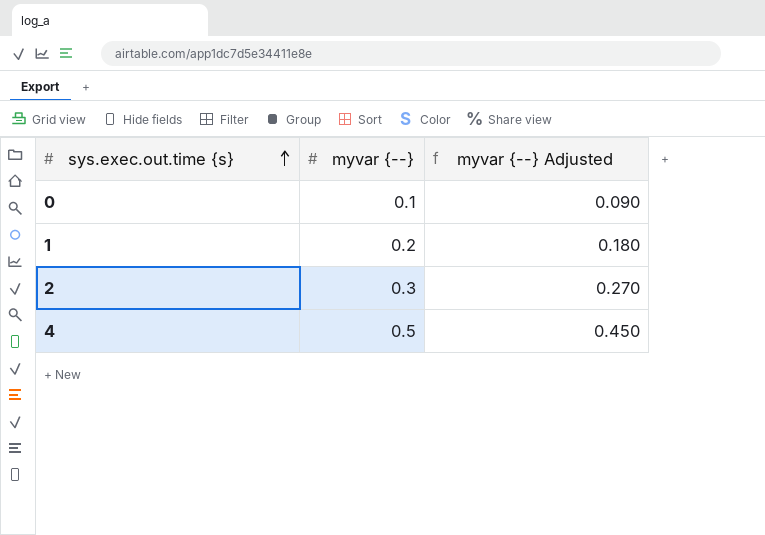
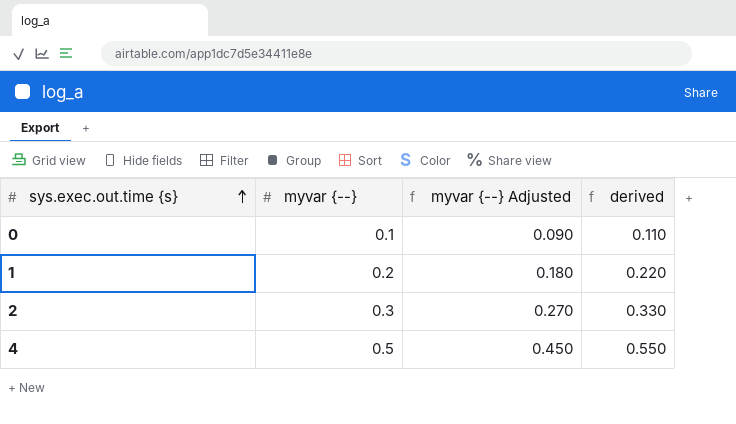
column derived | formula: none -> [myvar {--}] * 1.1

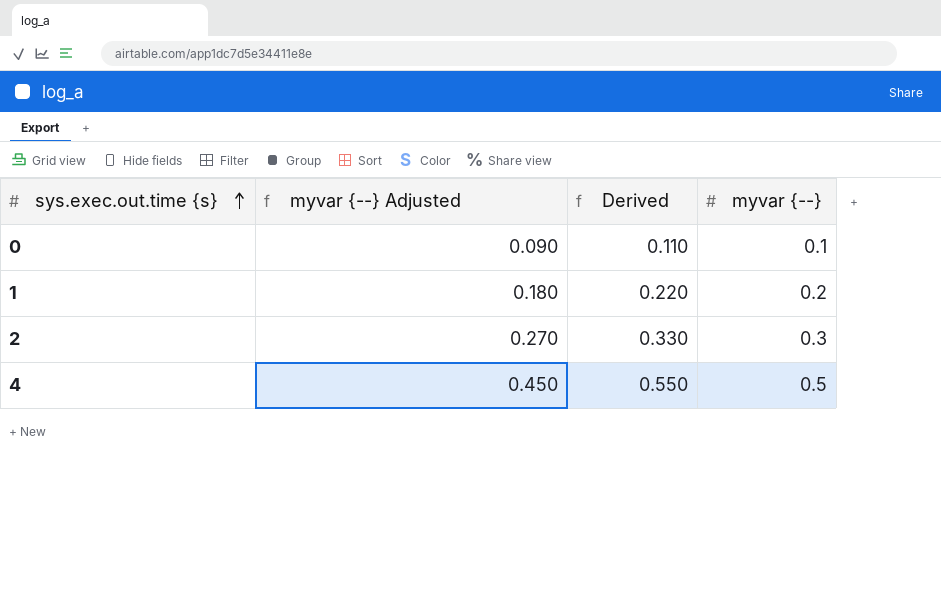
column name: derived -> Derived
column myvar {--} | position: 2 -> 4

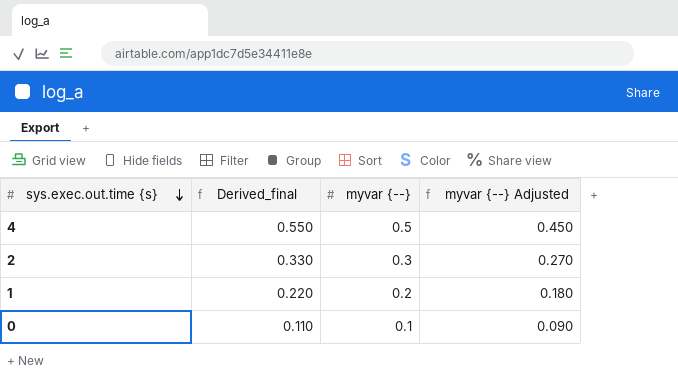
row order: sys.exec.out.time {s} ascending -> sys.exec.out.time {s} descending
column name: Derived -> Derived_final
column myvar {--} Adjusted | position: 2 -> 4

